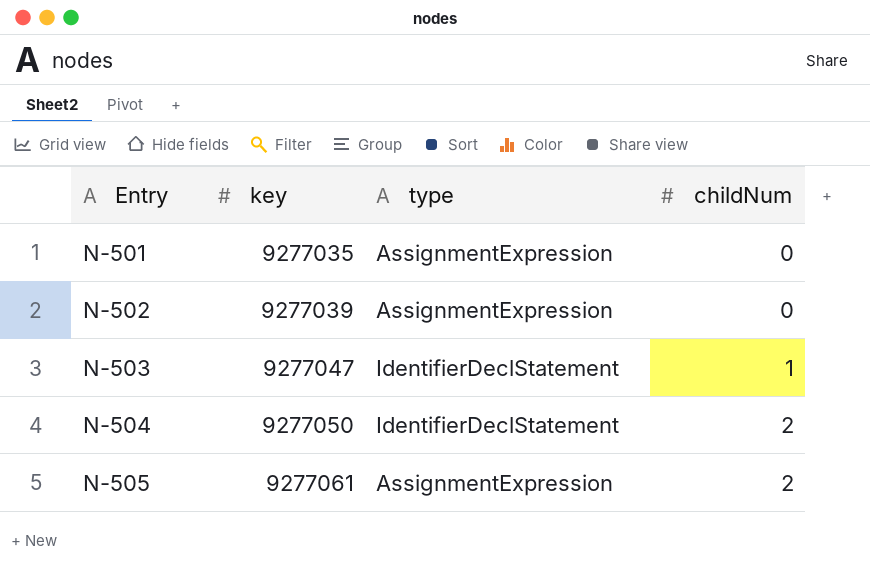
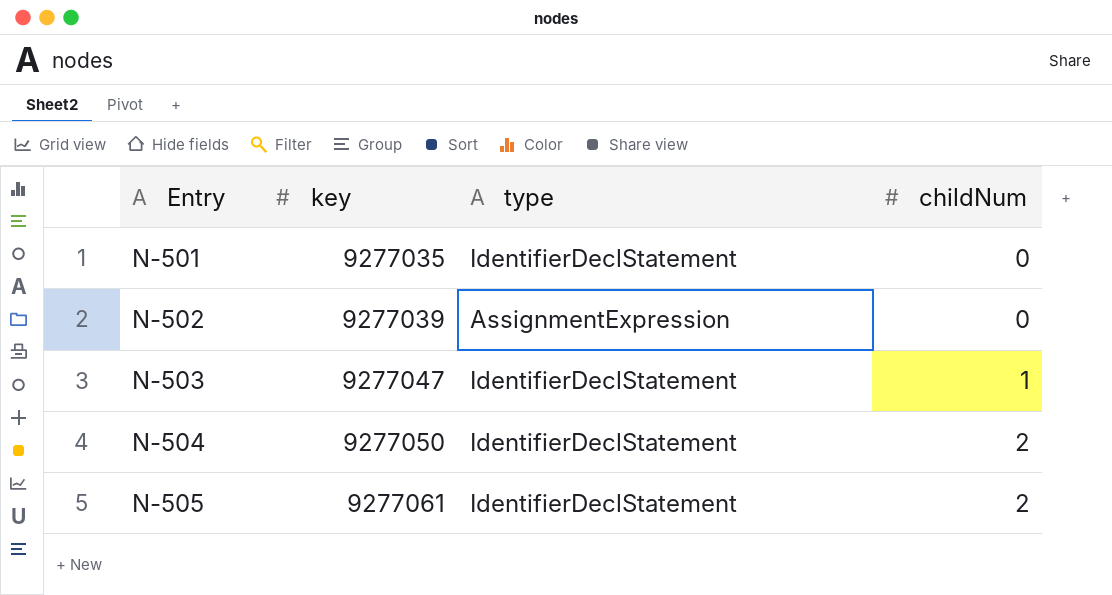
N-501 | type: AssignmentExpression -> IdentifierDeclStatement
N-505 | type: AssignmentExpression -> IdentifierDeclStatement

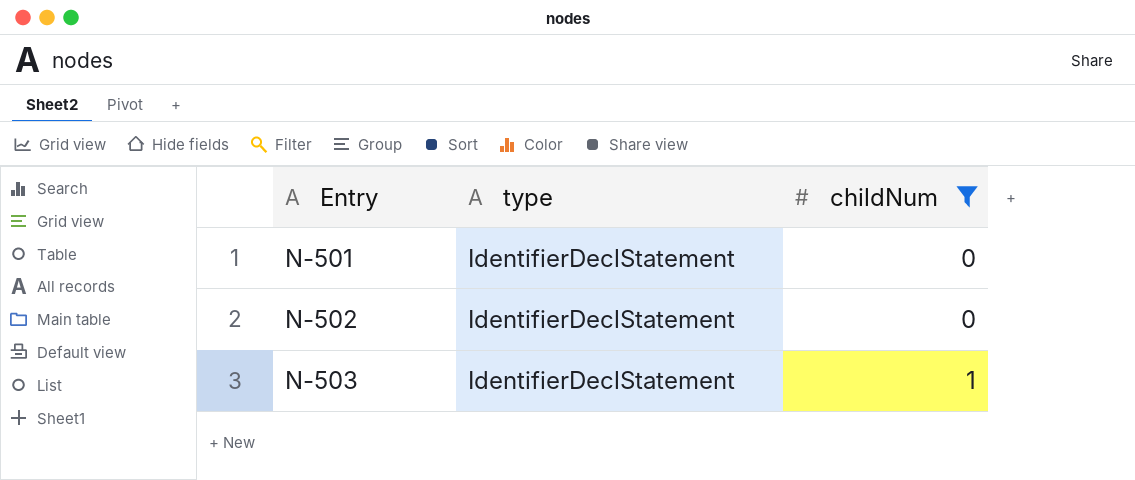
filter: none -> childNum != 2
column key | position: 2 -> none
N-502 | type: AssignmentExpression -> IdentifierDeclStatement

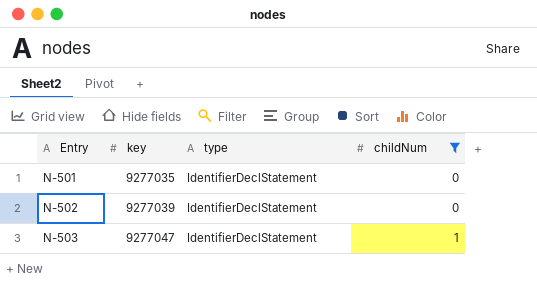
column key | position: none -> 2

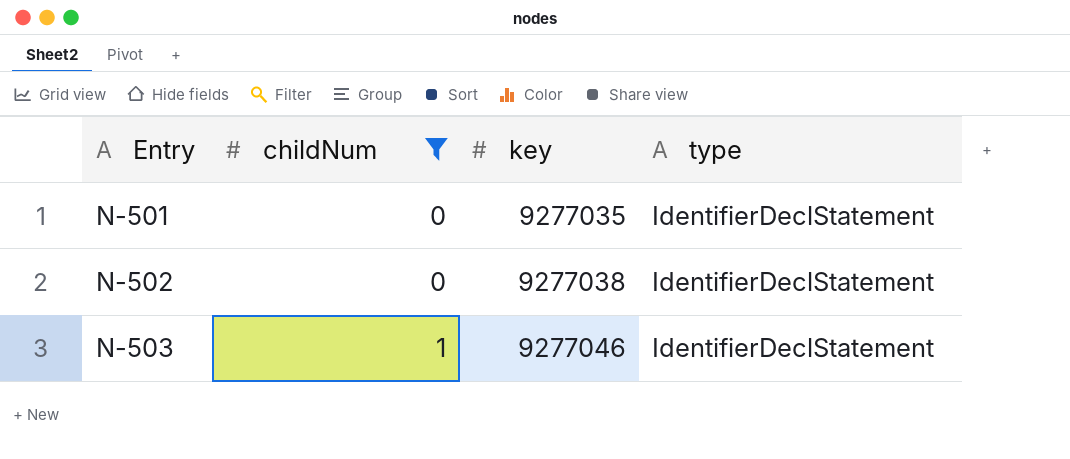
column childNum | position: 4 -> 2
N-502 | key: 9277039 -> 9277038
N-503 | key: 9277047 -> 9277046

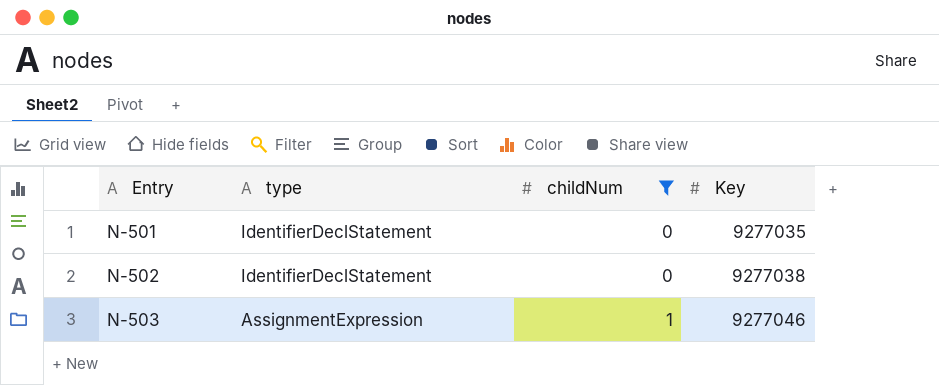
column type | position: 4 -> 2
column name: key -> Key
N-503 | type: IdentifierDeclStatement -> AssignmentExpression

